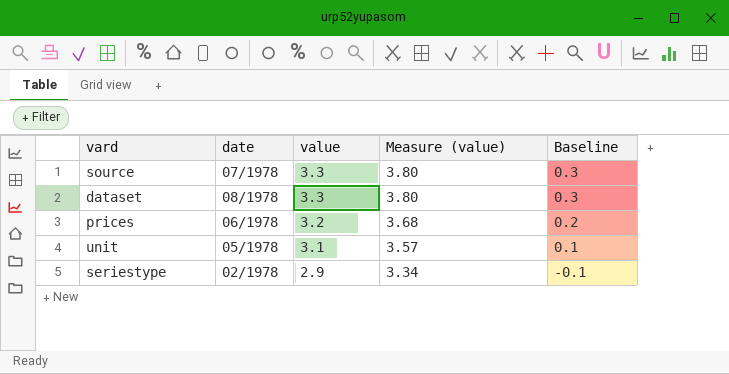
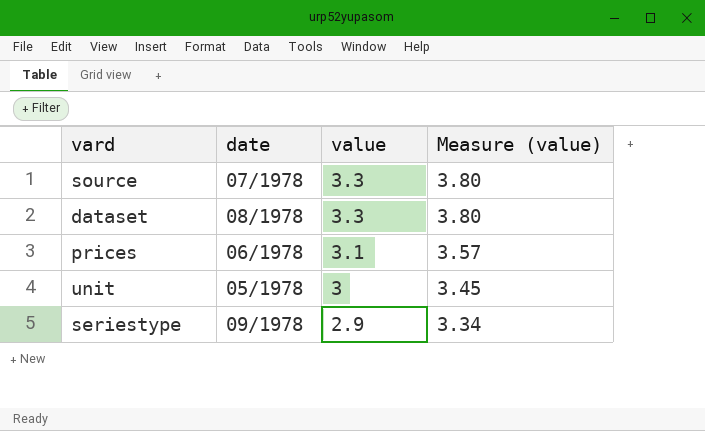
column Baseline | formula: [value] - 3 -> none
prices | value: 3.2 -> 3.1
prices | Measure (value): 3.68 -> 3.57
unit | value: 3.1 -> 3
unit | Measure (value): 3.57 -> 3.45
seriestype | date: 02/1978 -> 09/1978

